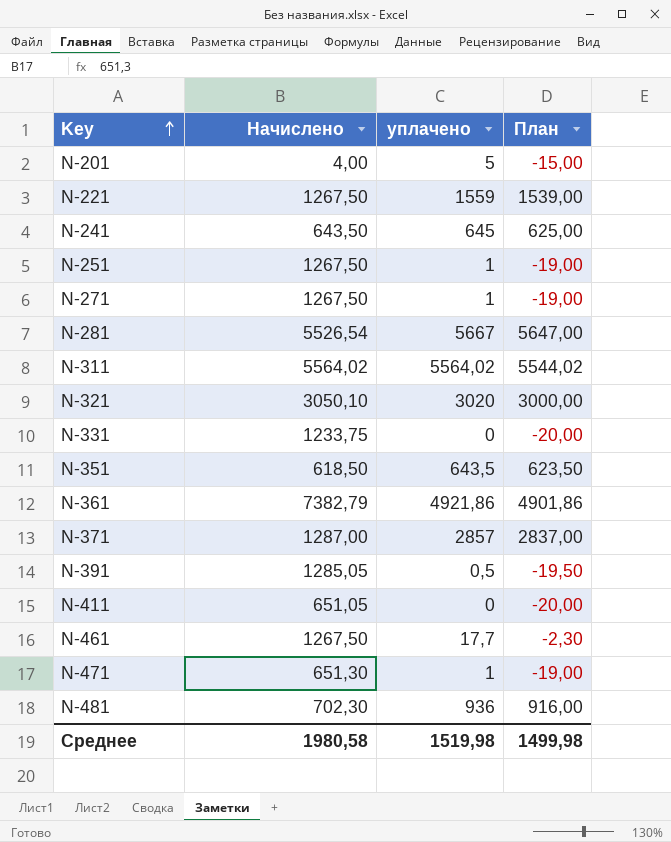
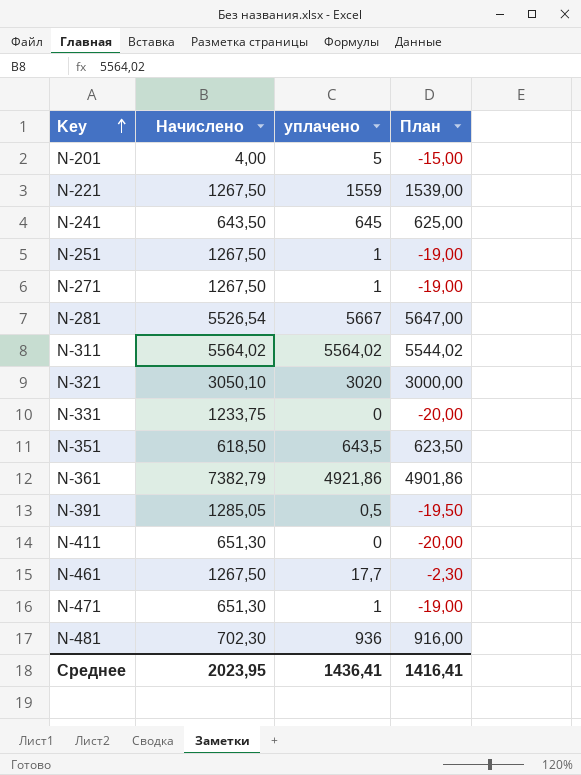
row N-371: 1287,00 | 2857 | 2837,00 -> none
N-411 | Начислено: 651,05 -> 651,30
Среднее | Начислено: 1980,58 -> 2023,95
Среднее | уплачено: 1519,98 -> 1436,41
Среднее | План: 1499,98 -> 1416,41

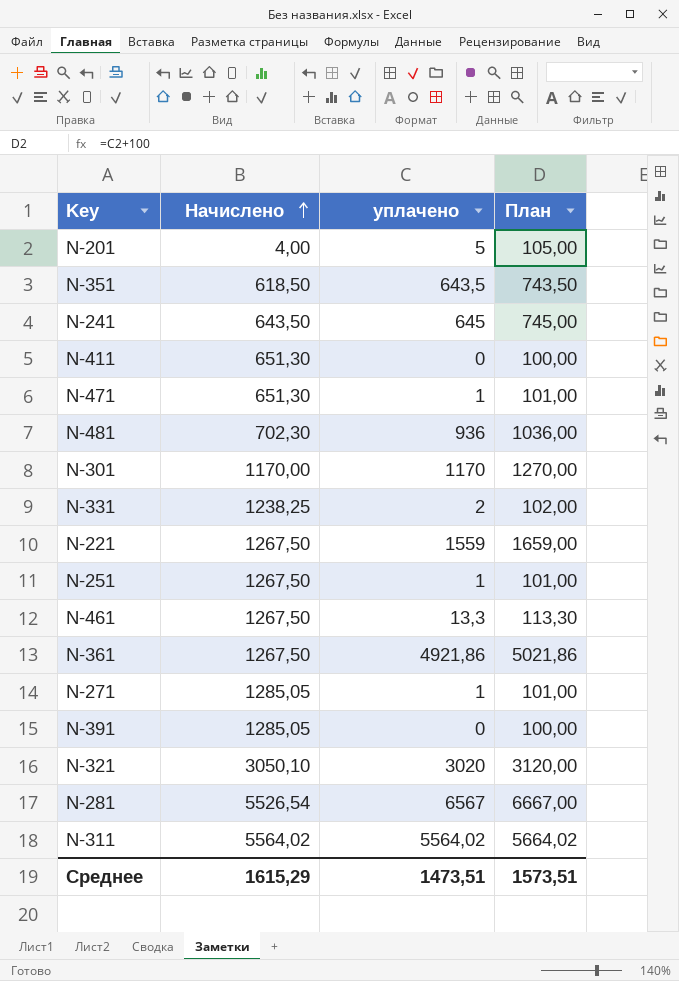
row order: Key ascending -> Начислено ascending
column План | formula: [уплачено] - 20 -> [уплачено] + 100
row N-301: none -> 1170,00 | 1170 | 1270,00
N-331 | Начислено: 1233,75 -> 1238,25
N-331 | уплачено: 0 -> 2
N-461 | уплачено: 17,7 -> 13,3
N-361 | Начислено: 7382,79 -> 1267,50
N-271 | Начислено: 1267,50 -> 1285,05
N-391 | уплачено: 0,5 -> 0
N-281 | уплачено: 5667 -> 6567
Среднее | Начислено: 2023,95 -> 1615,29
Среднее | уплачено: 1436,41 -> 1473,51
Среднее | План: 1416,41 -> 1573,51

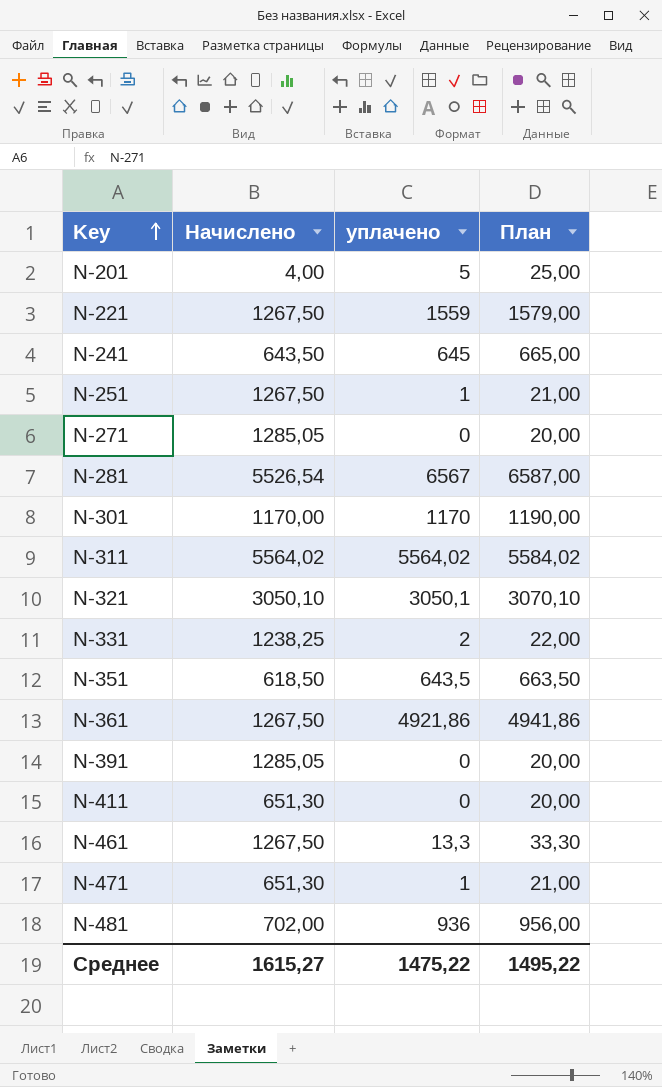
row order: Начислено ascending -> Key ascending
column План | formula: [уплачено] + 100 -> [уплачено] + 20
N-271 | уплачено: 1 -> 0
N-321 | уплачено: 3020 -> 3050,1
N-481 | Начислено: 702,30 -> 702,00
Среднее | Начислено: 1615,29 -> 1615,27
Среднее | уплачено: 1473,51 -> 1475,22
Среднее | План: 1573,51 -> 1495,22

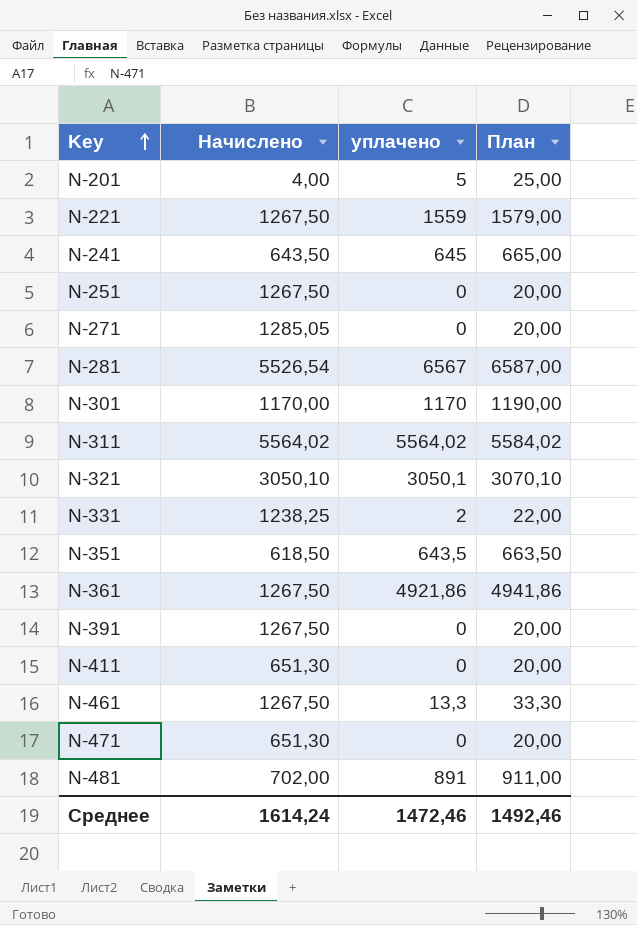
N-251 | уплачено: 1 -> 0
N-251 | План: 21,00 -> 20,00
N-391 | Начислено: 1285,05 -> 1267,50
N-471 | уплачено: 1 -> 0
N-471 | План: 21,00 -> 20,00
N-481 | уплачено: 936 -> 891
N-481 | План: 956,00 -> 911,00
Среднее | Начислено: 1615,27 -> 1614,24
Среднее | уплачено: 1475,22 -> 1472,46
Среднее | План: 1495,22 -> 1492,46

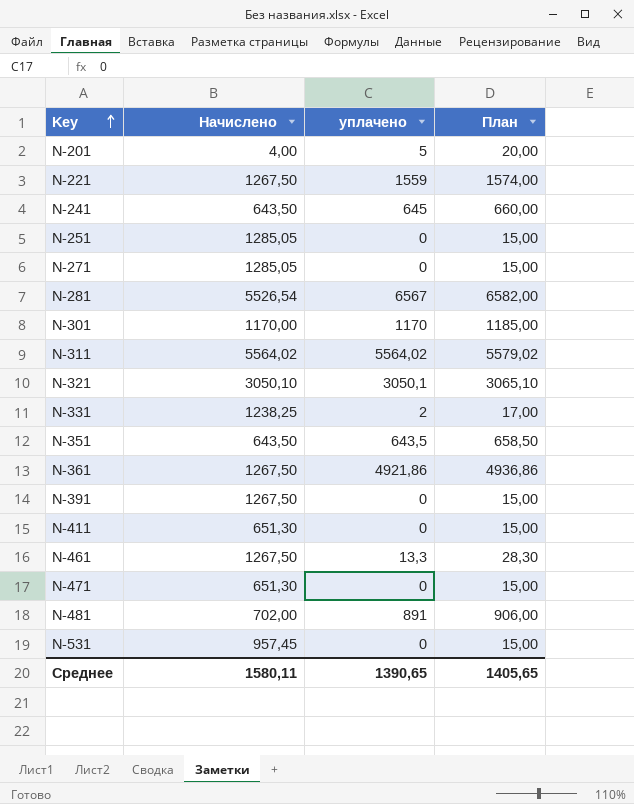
column План | formula: [уплачено] + 20 -> [уплачено] + 15
N-251 | Начислено: 1267,50 -> 1285,05
N-351 | Начислено: 618,50 -> 643,50
row N-531: none -> 957,45 | 0 | 15,00
Среднее | Начислено: 1614,24 -> 1580,11
Среднее | уплачено: 1472,46 -> 1390,65
Среднее | План: 1492,46 -> 1405,65

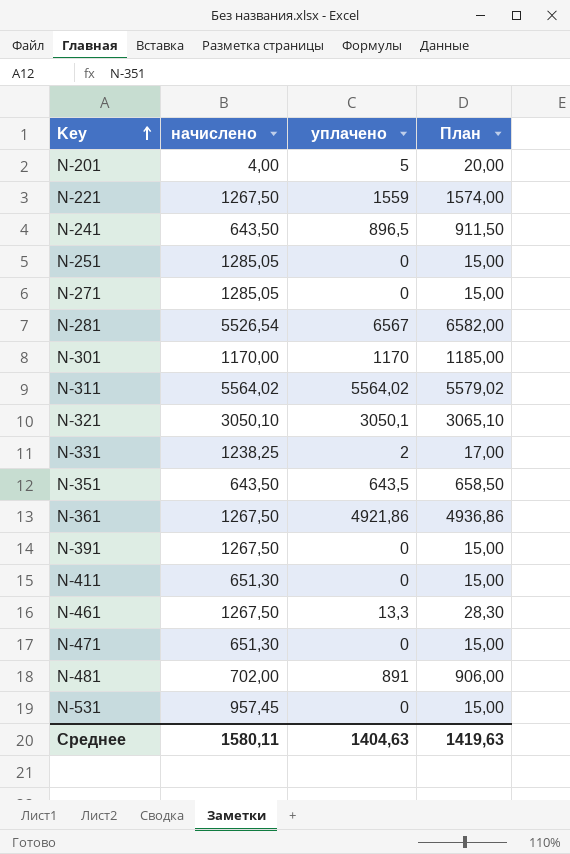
column name: Начислено -> начислено
N-241 | уплачено: 645 -> 896,5
N-241 | План: 660,00 -> 911,50
Среднее | уплачено: 1390,65 -> 1404,63
Среднее | План: 1405,65 -> 1419,63

